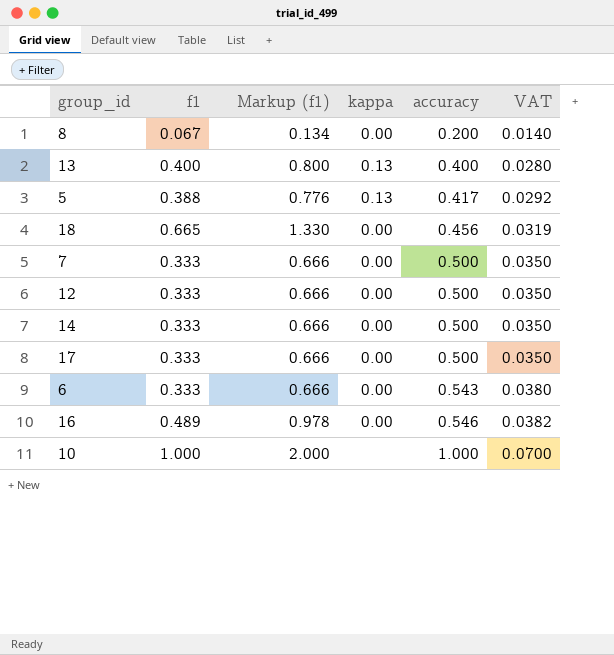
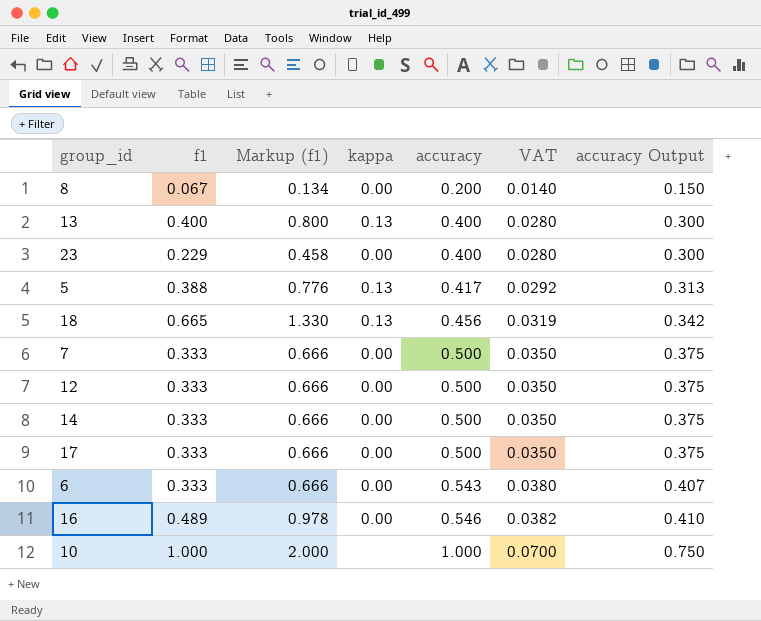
column accuracy Output | formula: none -> [accuracy] * 0.75
row 23: none -> 0.229 | 0.458 | 0.00 | 0.400 | 0.0280 | 0.300
18 | kappa: 0.00 -> 0.13

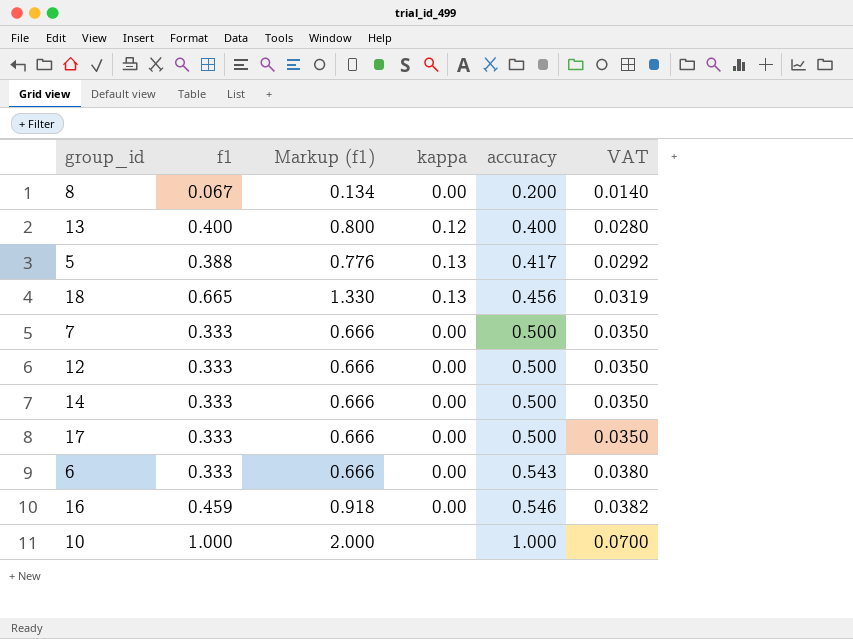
column accuracy Output | formula: [accuracy] * 0.75 -> none
row 23: 0.229 | 0.458 | 0.00 | 0.400 | 0.0280 | 0.300 -> none
13 | kappa: 0.13 -> 0.12
16 | f1: 0.489 -> 0.459
16 | Markup (f1): 0.978 -> 0.918

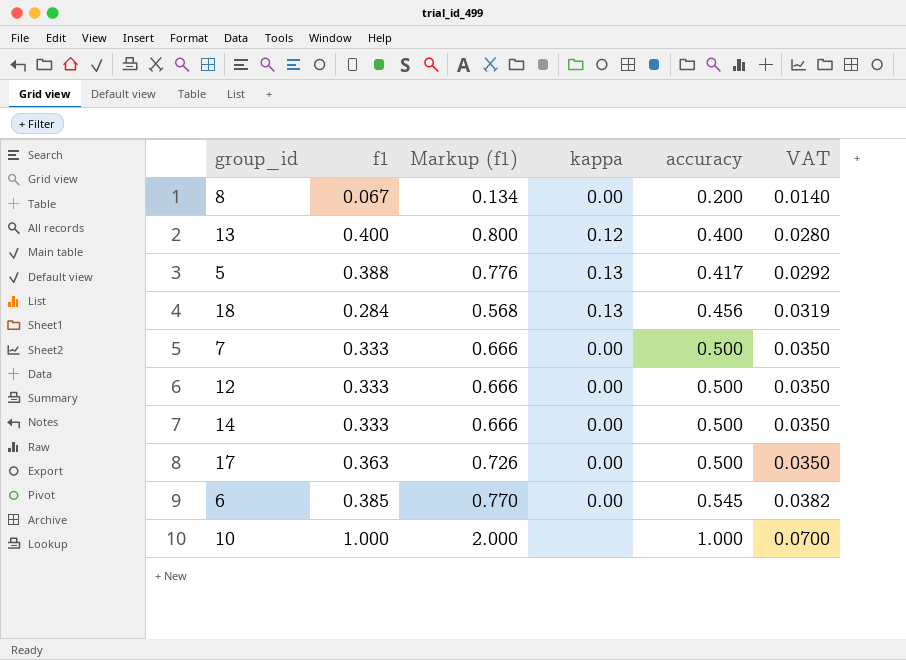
row 16: 0.459 | 0.918 | 0.00 | 0.546 | 0.0382 -> none
18 | f1: 0.665 -> 0.284
18 | Markup (f1): 1.330 -> 0.568
17 | f1: 0.333 -> 0.363
17 | Markup (f1): 0.666 -> 0.726
6 | f1: 0.333 -> 0.385
6 | Markup (f1): 0.666 -> 0.770
6 | accuracy: 0.543 -> 0.545
6 | VAT: 0.0380 -> 0.0382

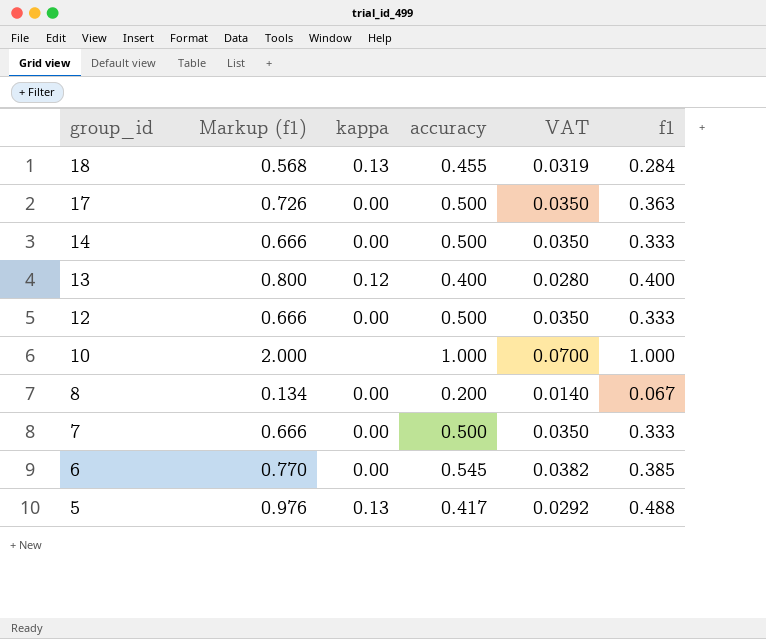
row order: accuracy ascending -> group_id descending
column f1 | position: 2 -> 6
18 | accuracy: 0.456 -> 0.455
5 | Markup (f1): 0.776 -> 0.976
5 | f1: 0.388 -> 0.488

